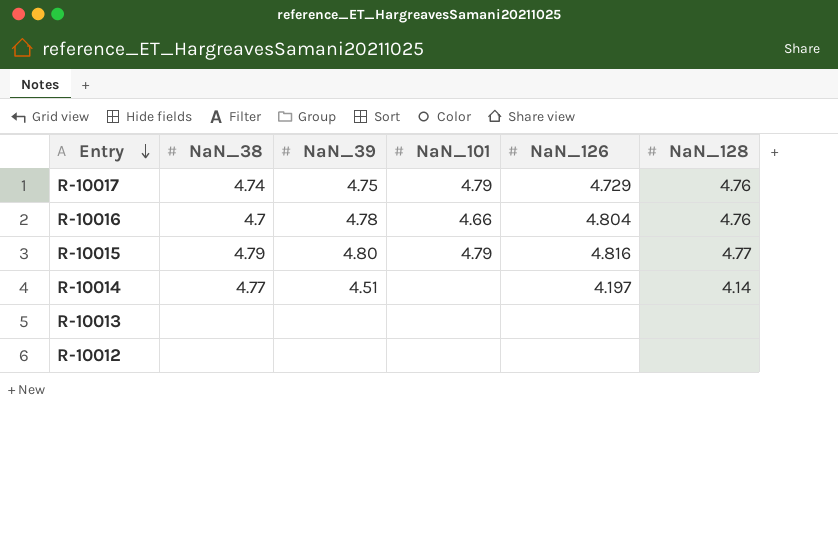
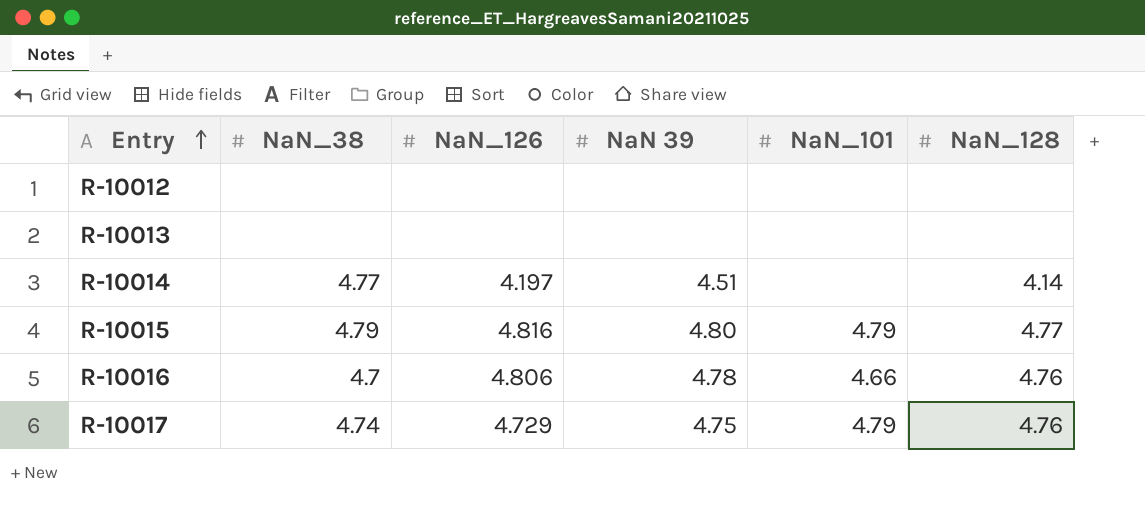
row order: Entry descending -> Entry ascending
column NaN_126 | position: 5 -> 3
column name: NaN_39 -> NaN 39
R-10016 | NaN_126: 4.804 -> 4.806

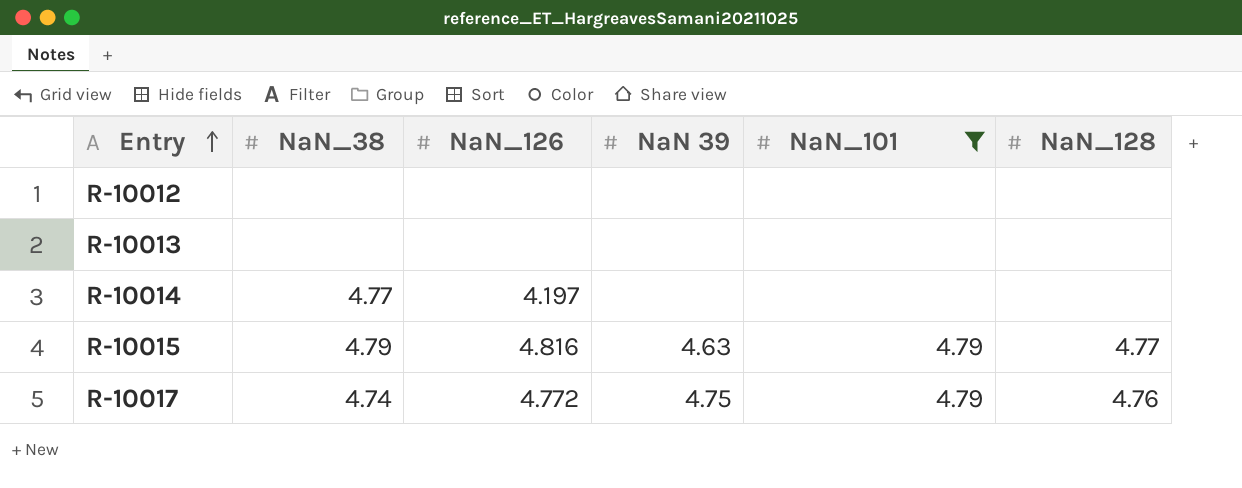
filter: none -> NaN_101 != 4.66
R-10014 | NaN 39: 4.51 -> none
R-10014 | NaN_128: 4.14 -> none
R-10015 | NaN 39: 4.80 -> 4.63
R-10017 | NaN_126: 4.729 -> 4.772

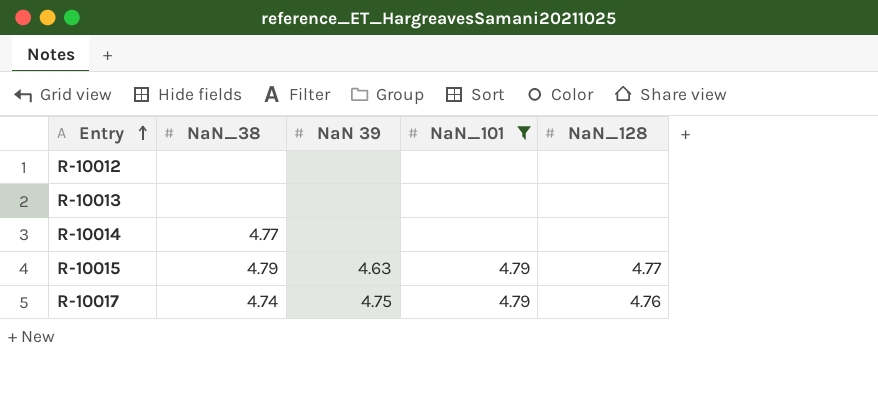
column NaN_126 | position: 3 -> none

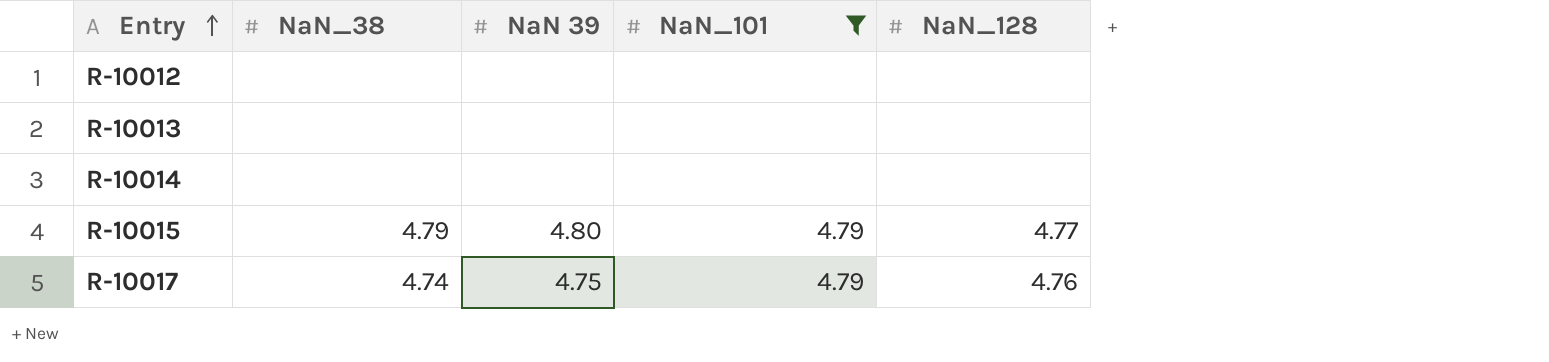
R-10014 | NaN_38: 4.77 -> none
R-10015 | NaN 39: 4.63 -> 4.80

